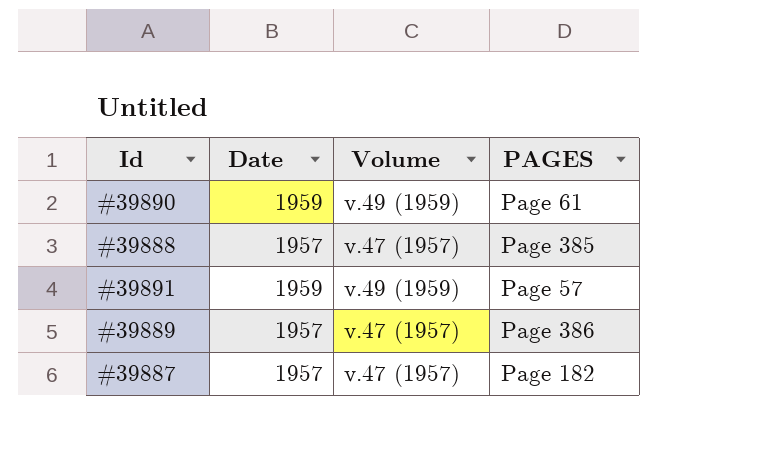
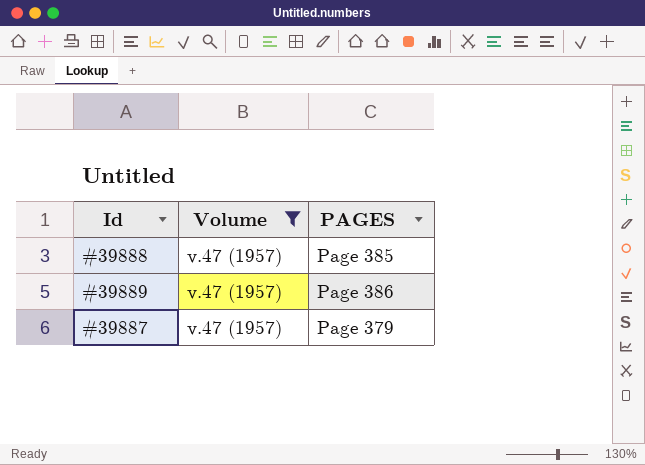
filter: none -> Volume = v.47 (1957)
column Date | position: 2 -> none
#39887 | PAGES: Page 182 -> Page 379

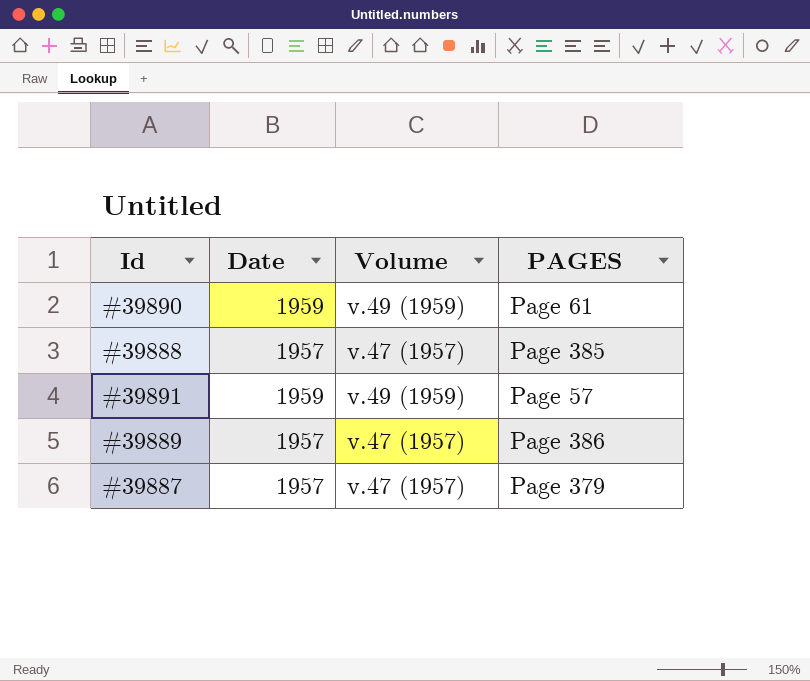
filter: Volume = v.47 (1957) -> none
column Date | position: none -> 2

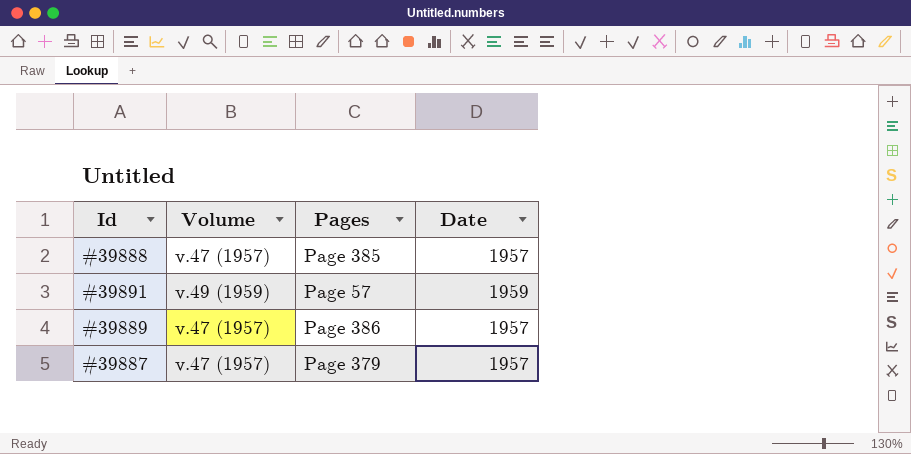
column name: PAGES -> Pages
column Date | position: 2 -> 4
row #39890: 1959 | v.49 (1959) | Page 61 -> none

